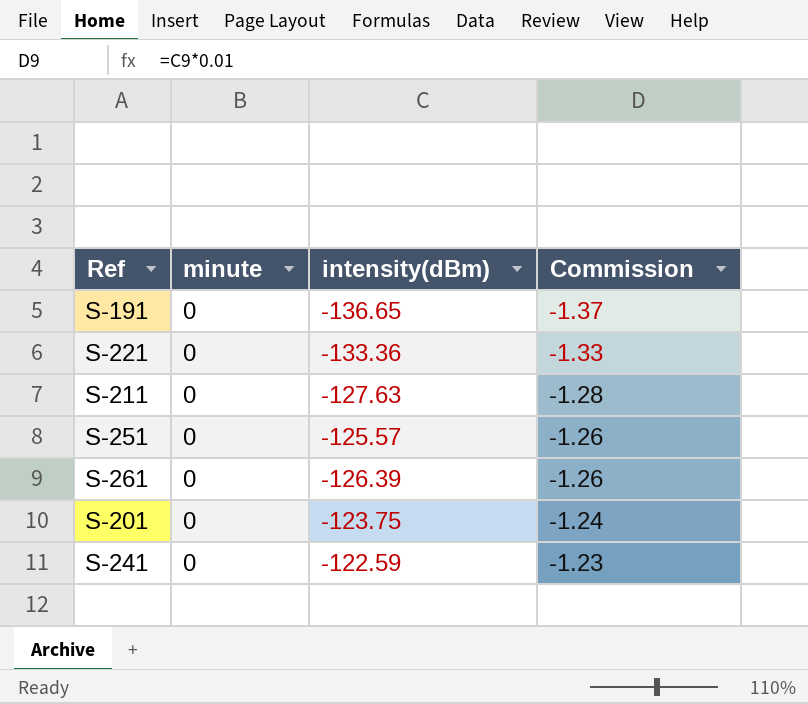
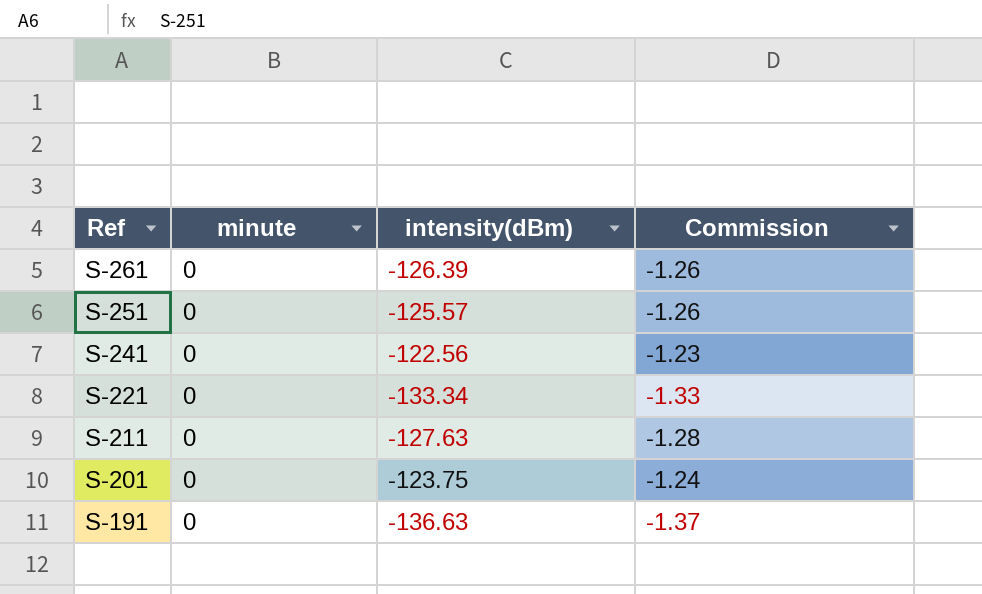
row order: Commission ascending -> Ref descending
S-241 | intensity(dBm): -122.59 -> -122.56
S-221 | intensity(dBm): -133.36 -> -133.34
S-191 | intensity(dBm): -136.65 -> -136.63

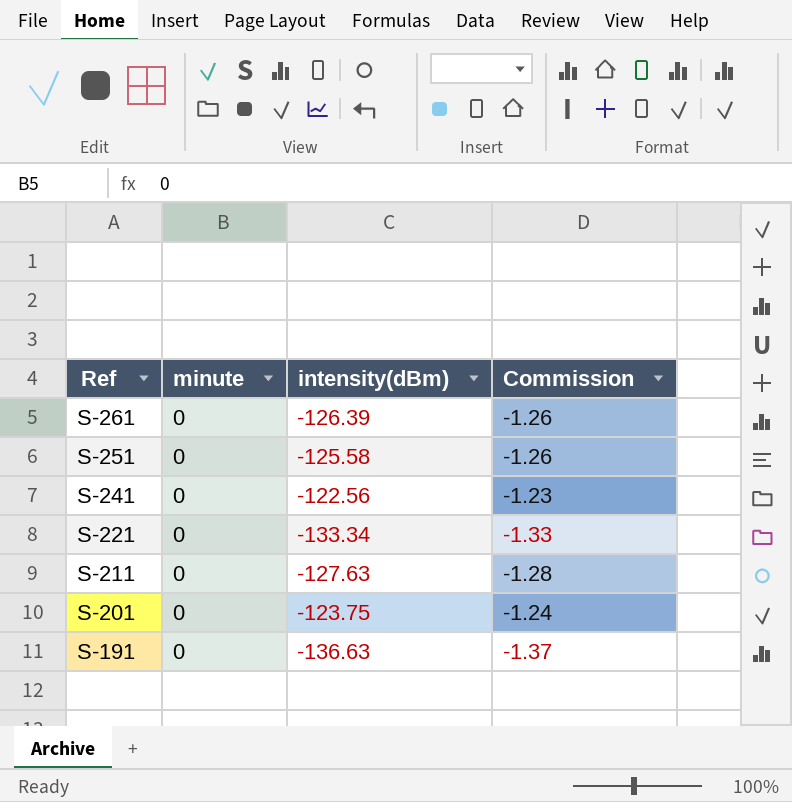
S-251 | intensity(dBm): -125.57 -> -125.58

